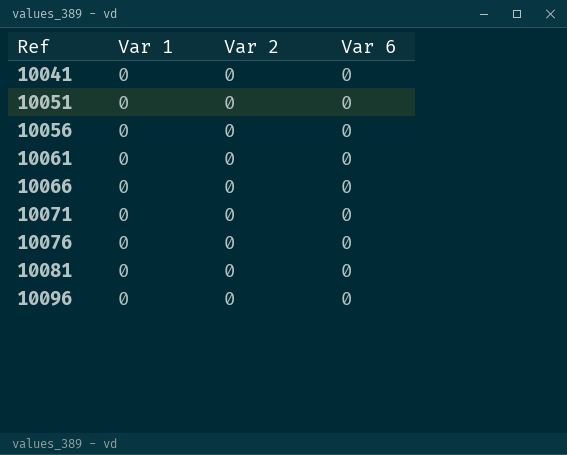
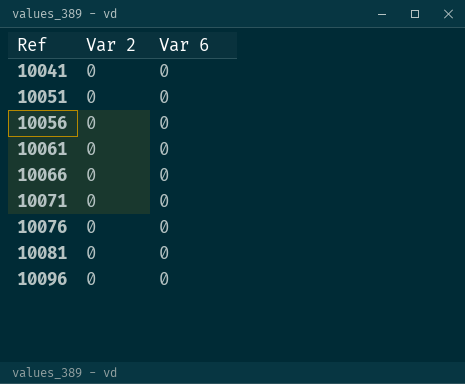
column Var 1 | position: 2 -> none

